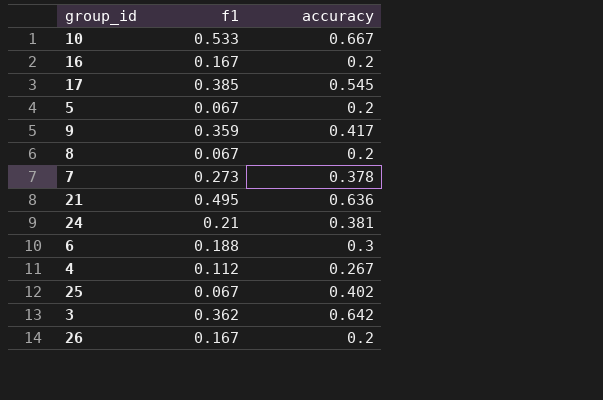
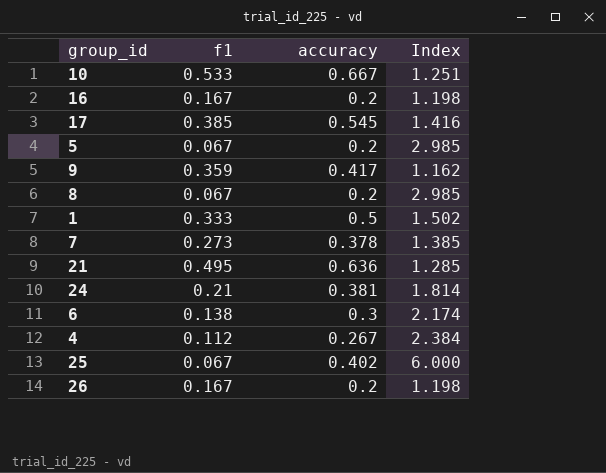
column Index | formula: none -> [accuracy] / [f1]
row 3: 0.362 | 0.642 -> none
row 1: none -> 0.333 | 0.5 | 1.502
6 | f1: 0.188 -> 0.138

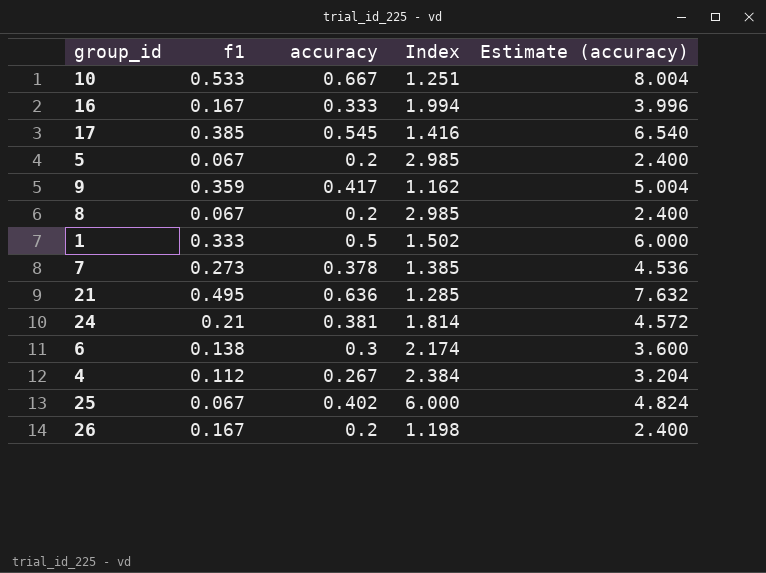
column Estimate (accuracy) | formula: none -> [accuracy] * 12
16 | accuracy: 0.2 -> 0.333
16 | Index: 1.198 -> 1.994

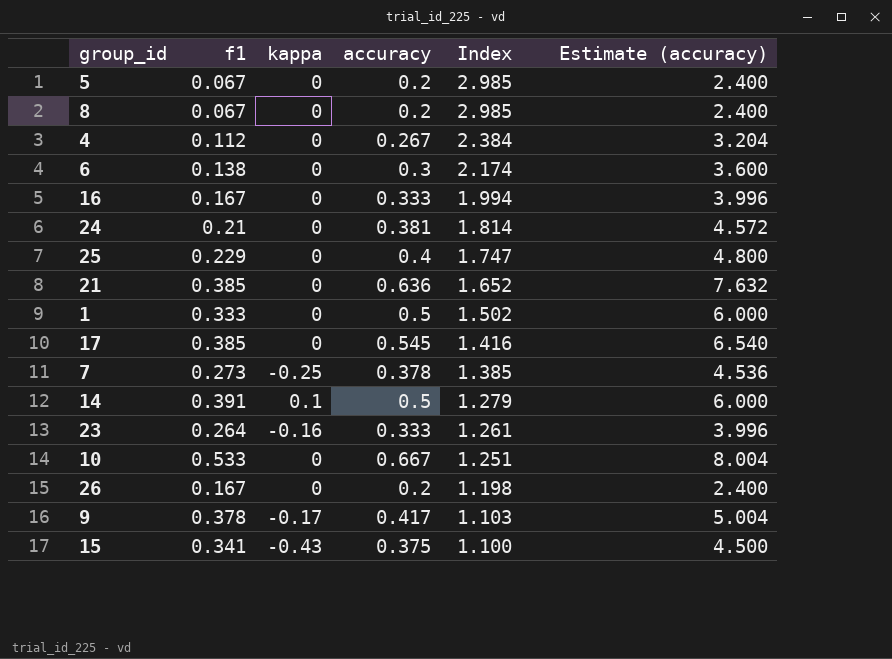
row order: none -> Index descending
column kappa | position: none -> 3
25 | f1: 0.067 -> 0.229
25 | accuracy: 0.402 -> 0.4
25 | Index: 6.000 -> 1.747
25 | Estimate (accuracy): 4.824 -> 4.800
21 | f1: 0.495 -> 0.385
21 | Index: 1.285 -> 1.652
row 14: none -> 0.391 | 0.1 | 0.5 | 1.279 | 6.000
row 23: none -> 0.264 | -0.16 | 0.333 | 1.261 | 3.996
9 | f1: 0.359 -> 0.378
9 | Index: 1.162 -> 1.103
row 15: none -> 0.341 | -0.43 | 0.375 | 1.100 | 4.500

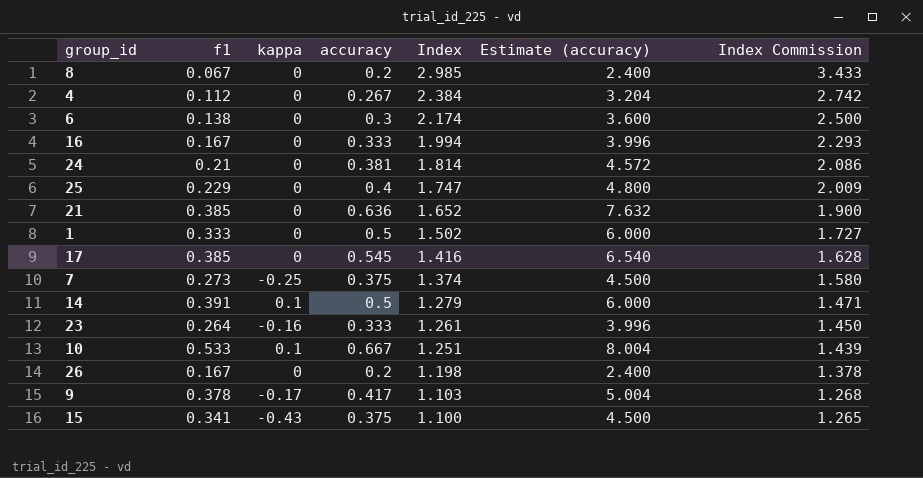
column Index Commission | formula: none -> [Index] * 1.15
row 5: 0.067 | 0 | 0.2 | 2.985 | 2.400 -> none
7 | accuracy: 0.378 -> 0.375
7 | Index: 1.385 -> 1.374
7 | Estimate (accuracy): 4.536 -> 4.500
10 | kappa: 0 -> 0.1

